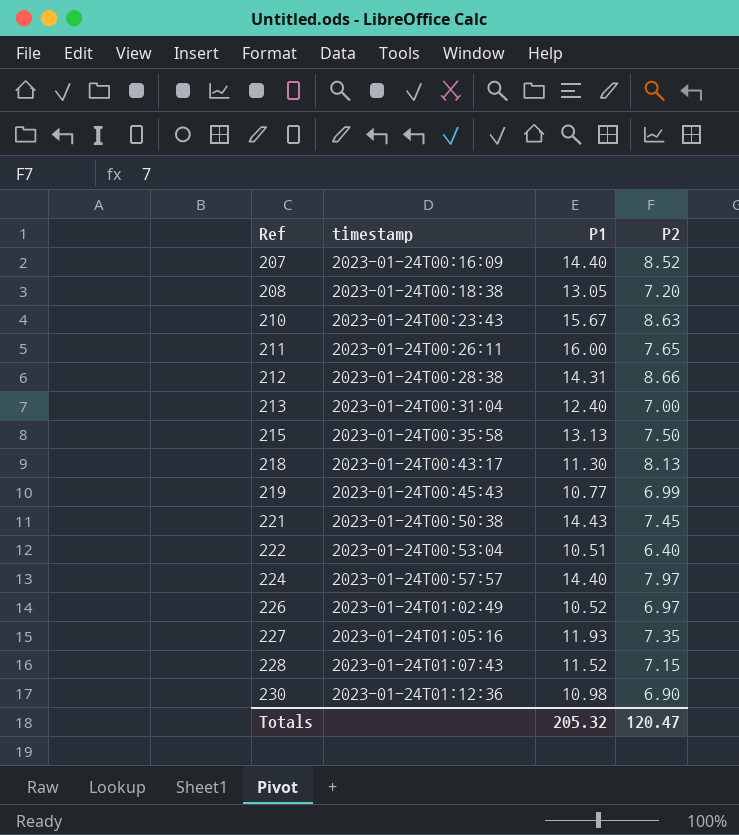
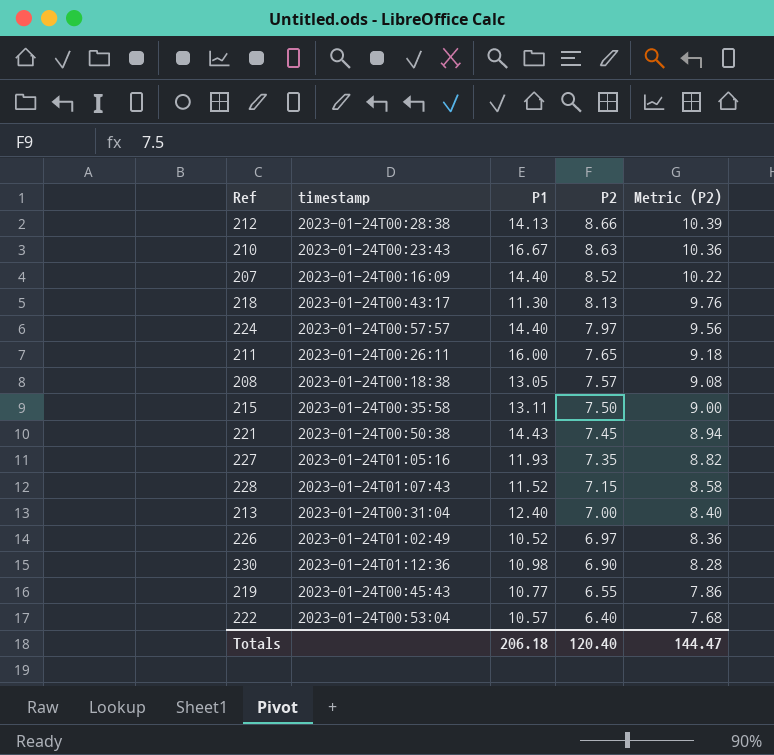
row order: Ref ascending -> P2 descending
column Metric (P2) | formula: none -> [P2] * 1.2
212 | P1: 14.31 -> 14.13
210 | P1: 15.67 -> 16.67
208 | P2: 7.20 -> 7.57
215 | P1: 13.13 -> 13.11
219 | P2: 6.99 -> 6.55
222 | P1: 10.51 -> 10.57
Totals | P1: 205.32 -> 206.18
Totals | P2: 120.47 -> 120.40

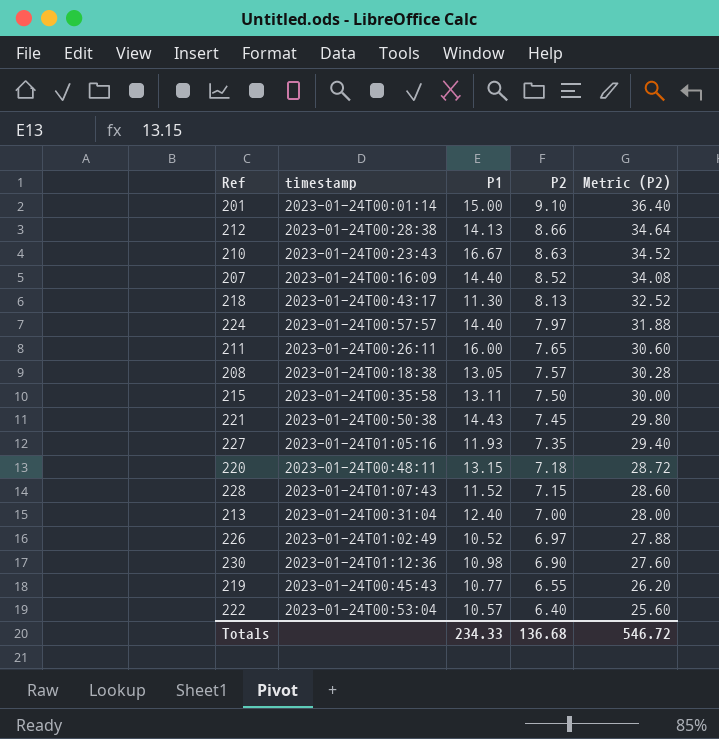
column Metric (P2) | formula: [P2] * 1.2 -> [P2] * 4
row 201: none -> 2023-01-24T00:01:14 | 15.00 | 9.10 | 36.40
row 220: none -> 2023-01-24T00:48:11 | 13.15 | 7.18 | 28.72
Totals | P1: 206.18 -> 234.33
Totals | P2: 120.40 -> 136.68
Totals | Metric (P2): 144.47 -> 546.72

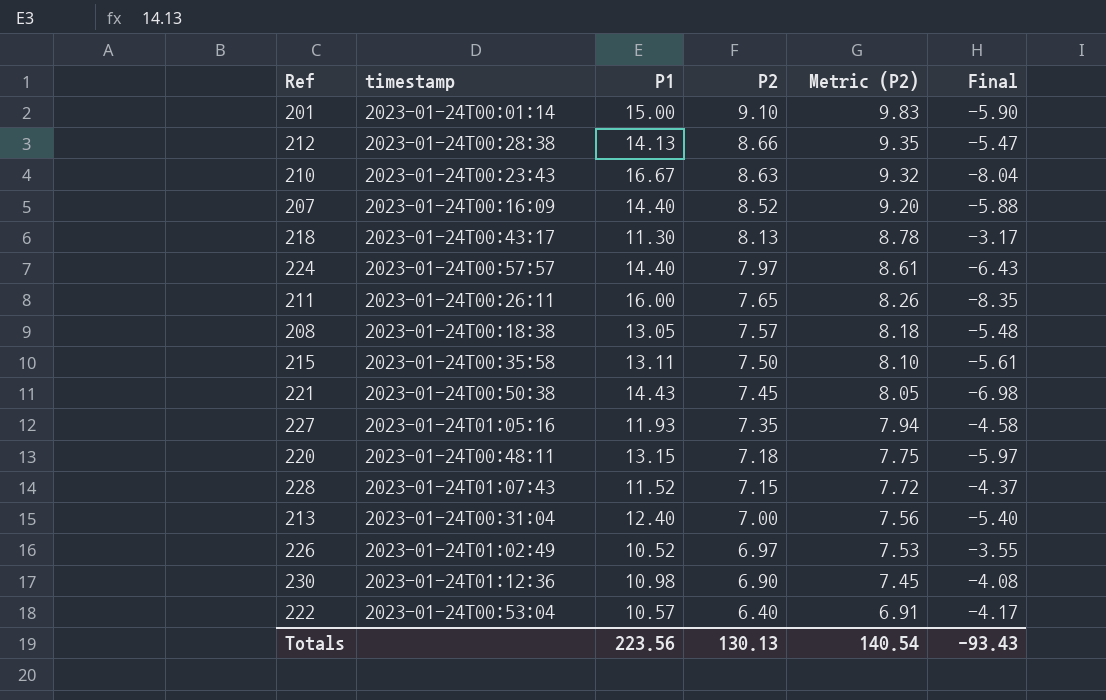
column Metric (P2) | formula: [P2] * 4 -> [P2] * 1.08
column Final | formula: none -> [P2] - [P1]
row 219: 2023-01-24T00:45:43 | 10.77 | 6.55 | 26.20 -> none
Totals | P1: 234.33 -> 223.56
Totals | P2: 136.68 -> 130.13
Totals | Metric (P2): 546.72 -> 140.54

